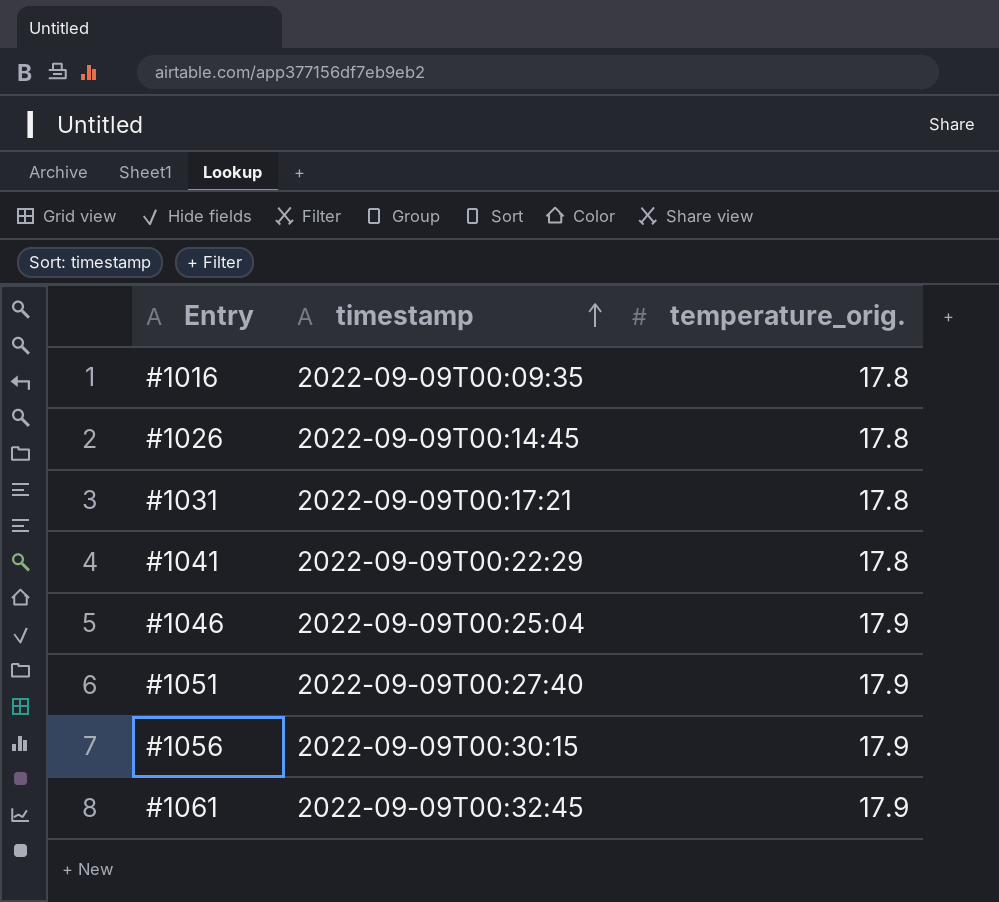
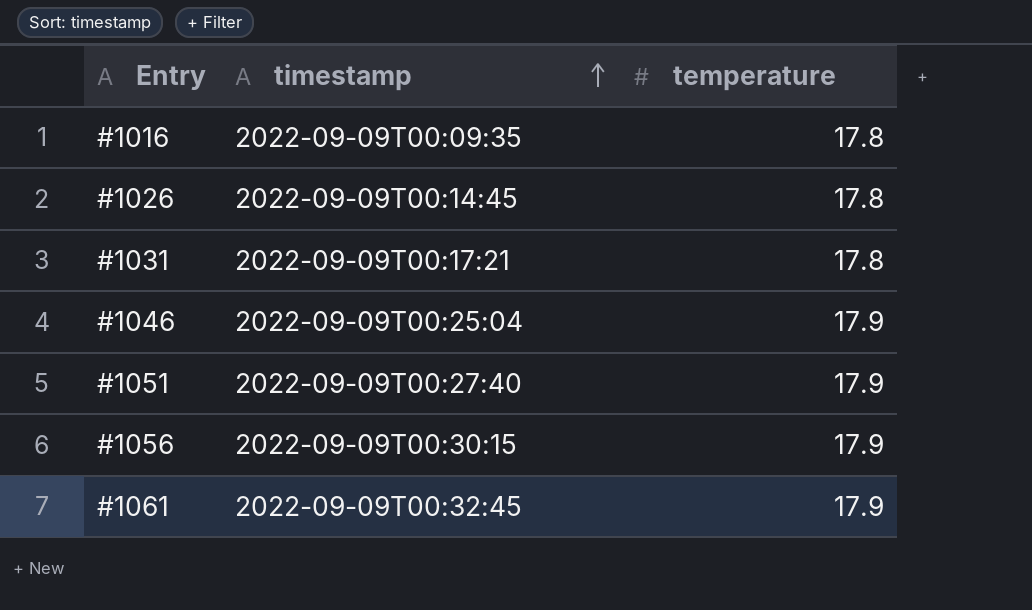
column name: temperature_orig. -> temperature
row #1041: 2022-09-09T00:22:29 | 17.8 -> none

